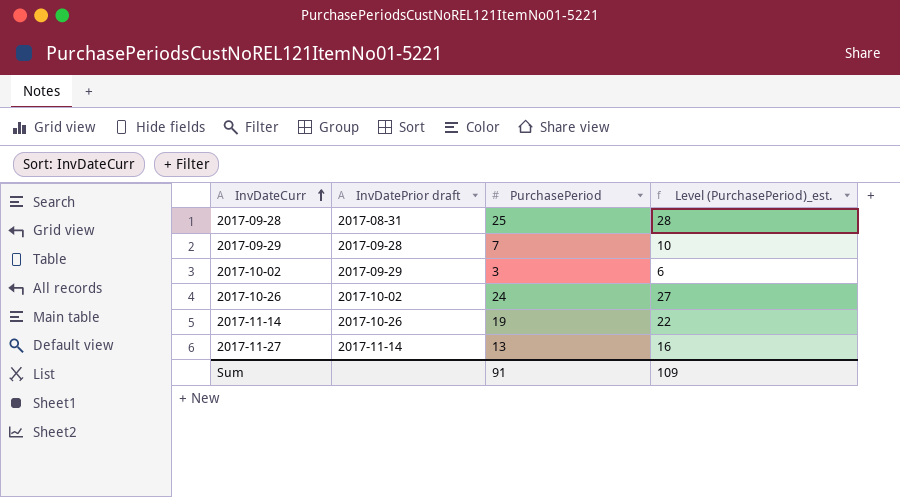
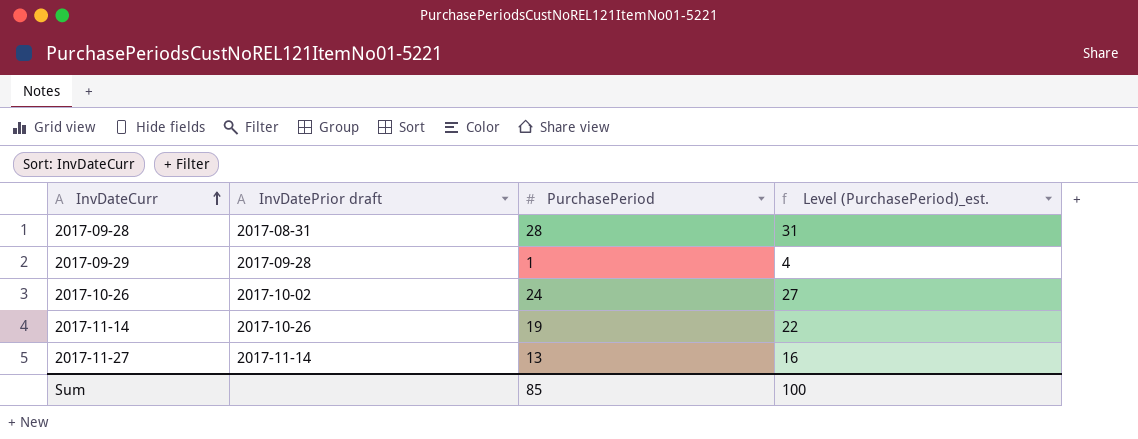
row 2017-10-02: 2017-09-29 | 3 | 6 -> none
2017-09-28 | PurchasePeriod: 25 -> 28
2017-09-28 | Level (PurchasePeriod)_est.: 28 -> 31
2017-09-29 | PurchasePeriod: 7 -> 1
2017-09-29 | Level (PurchasePeriod)_est.: 10 -> 4
Sum | PurchasePeriod: 91 -> 85
Sum | Level (PurchasePeriod)_est.: 109 -> 100

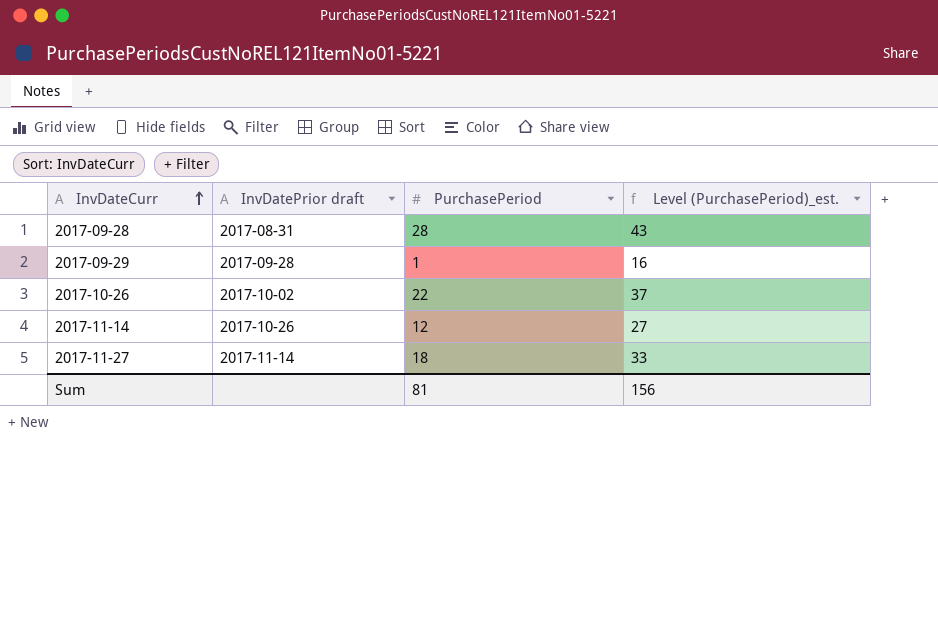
column Level (PurchasePeriod)_est. | formula: [PurchasePeriod] + 3 -> [PurchasePeriod] + 15
2017-10-26 | PurchasePeriod: 24 -> 22
2017-11-14 | PurchasePeriod: 19 -> 12
2017-11-27 | PurchasePeriod: 13 -> 18
Sum | PurchasePeriod: 85 -> 81
Sum | Level (PurchasePeriod)_est.: 100 -> 156

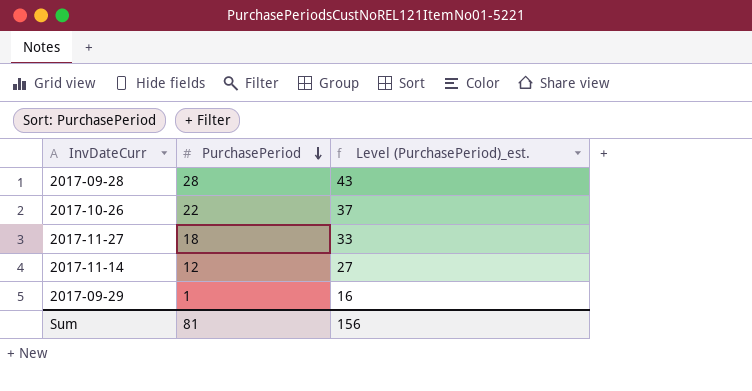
row order: InvDateCurr ascending -> PurchasePeriod descending
column InvDatePrior draft | position: 2 -> none

